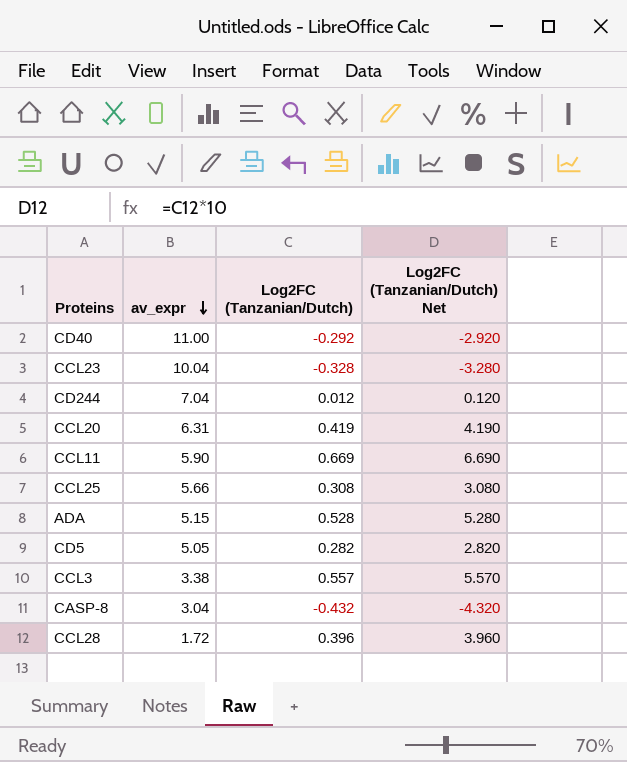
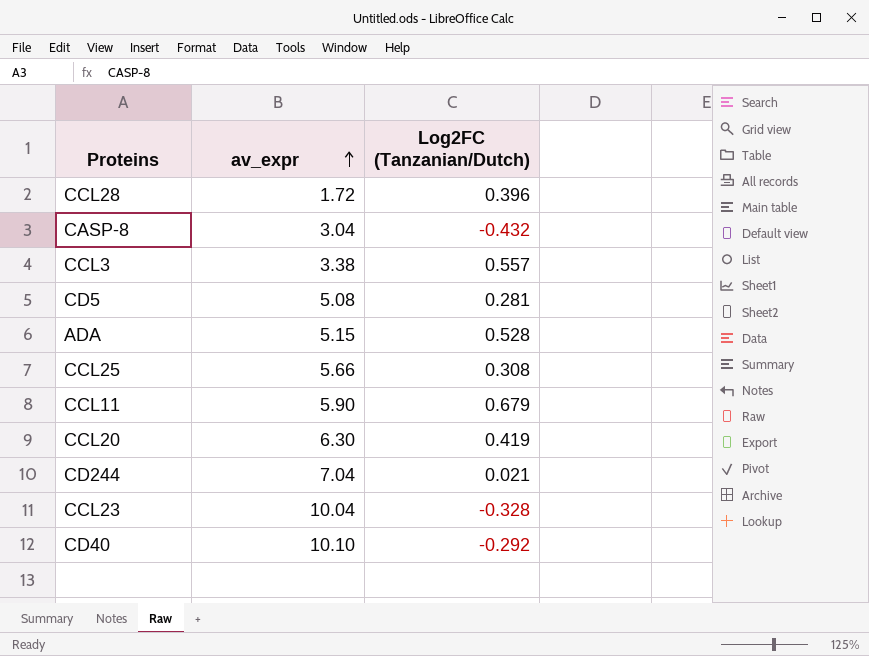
row order: av_expr descending -> av_expr ascending
column Log2FC (Tanzanian/Dutch) Net | formula: [Log2FC (Tanzanian/Dutch)] * 10 -> none
CD5 | av_expr: 5.05 -> 5.08
CD5 | Log2FC (Tanzanian/Dutch): 0.282 -> 0.281
CCL11 | Log2FC (Tanzanian/Dutch): 0.669 -> 0.679
CCL20 | av_expr: 6.31 -> 6.30
CD244 | Log2FC (Tanzanian/Dutch): 0.012 -> 0.021
CD40 | av_expr: 11.00 -> 10.10

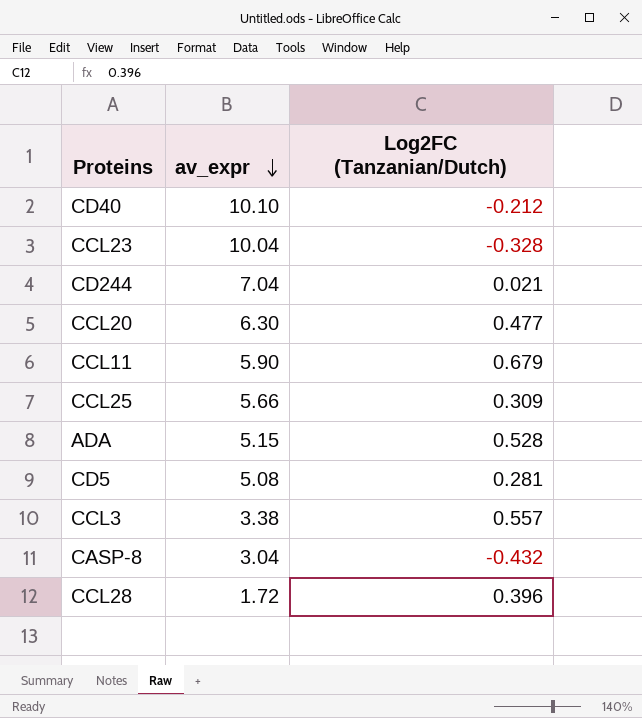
row order: av_expr ascending -> av_expr descending
CD40 | Log2FC (Tanzanian/Dutch): -0.292 -> -0.212
CCL20 | Log2FC (Tanzanian/Dutch): 0.419 -> 0.477
CCL25 | Log2FC (Tanzanian/Dutch): 0.308 -> 0.309

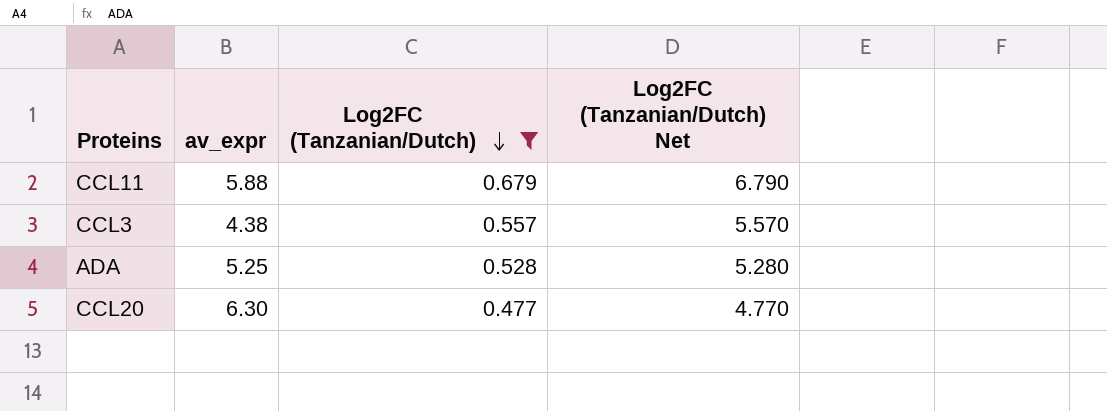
filter: none -> Log2FC (Tanzanian/Dutch) >= 0.477
row order: av_expr descending -> Log2FC (Tanzanian/Dutch) descending
column Log2FC (Tanzanian/Dutch) Net | formula: none -> [Log2FC (Tanzanian/Dutch)] * 10
CCL11 | av_expr: 5.90 -> 5.88
CCL3 | av_expr: 3.38 -> 4.38
ADA | av_expr: 5.15 -> 5.25

